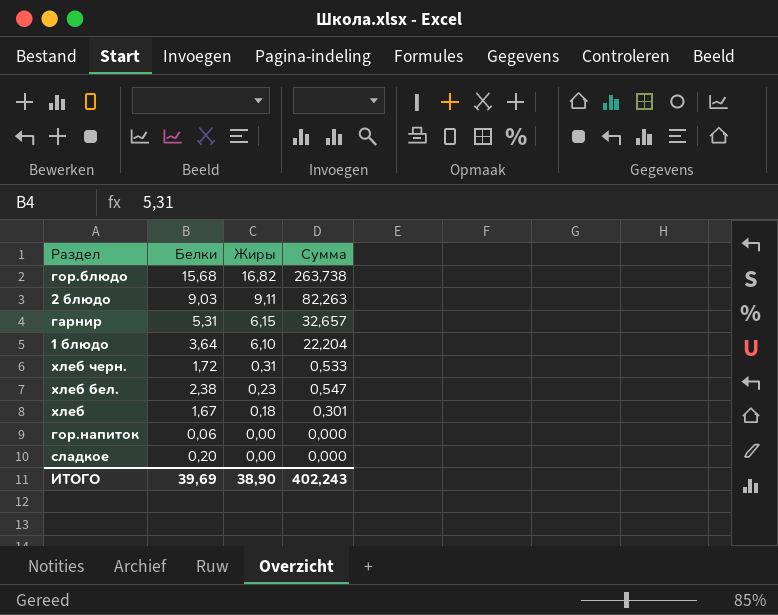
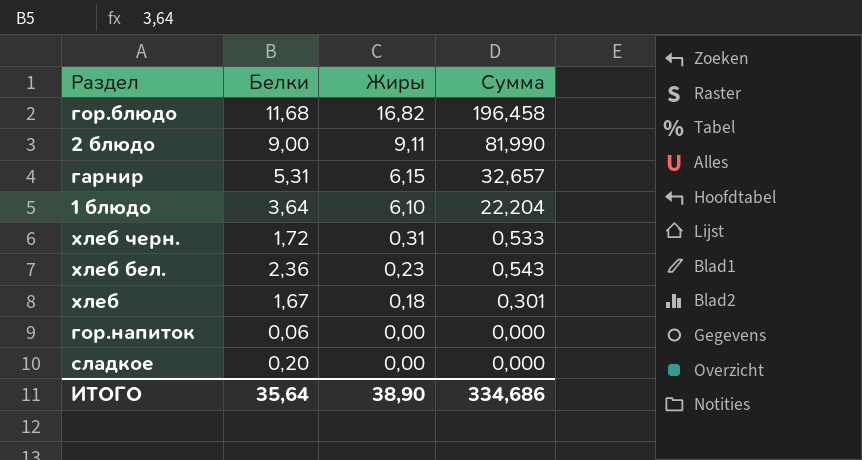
гор.блюдо | Белки: 15,68 -> 11,68
гор.блюдо | Сумма: 263,738 -> 196,458
2 блюдо | Белки: 9,03 -> 9,00
2 блюдо | Сумма: 82,263 -> 81,990
хлеб бел. | Белки: 2,38 -> 2,36
хлеб бел. | Сумма: 0,547 -> 0,543
ИТОГО | Белки: 39,69 -> 35,64
ИТОГО | Сумма: 402,243 -> 334,686

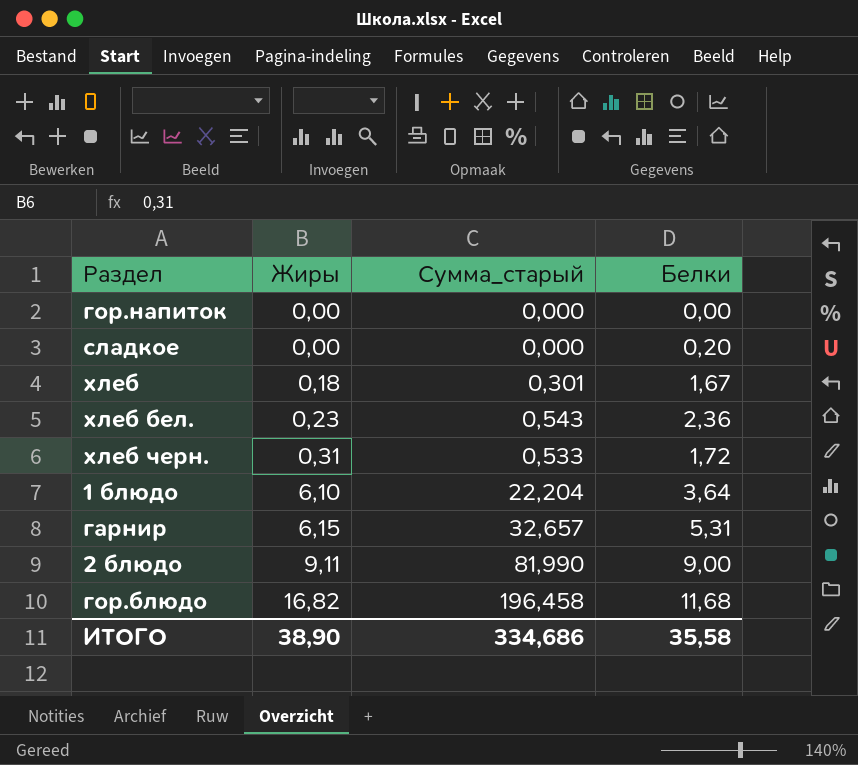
row order: Жиры descending -> Жиры ascending
column name: Сумма -> Сумма_старый
column Белки | position: 2 -> 4
гор.напиток | Белки: 0,06 -> 0,00
ИТОГО | Белки: 35,64 -> 35,58

